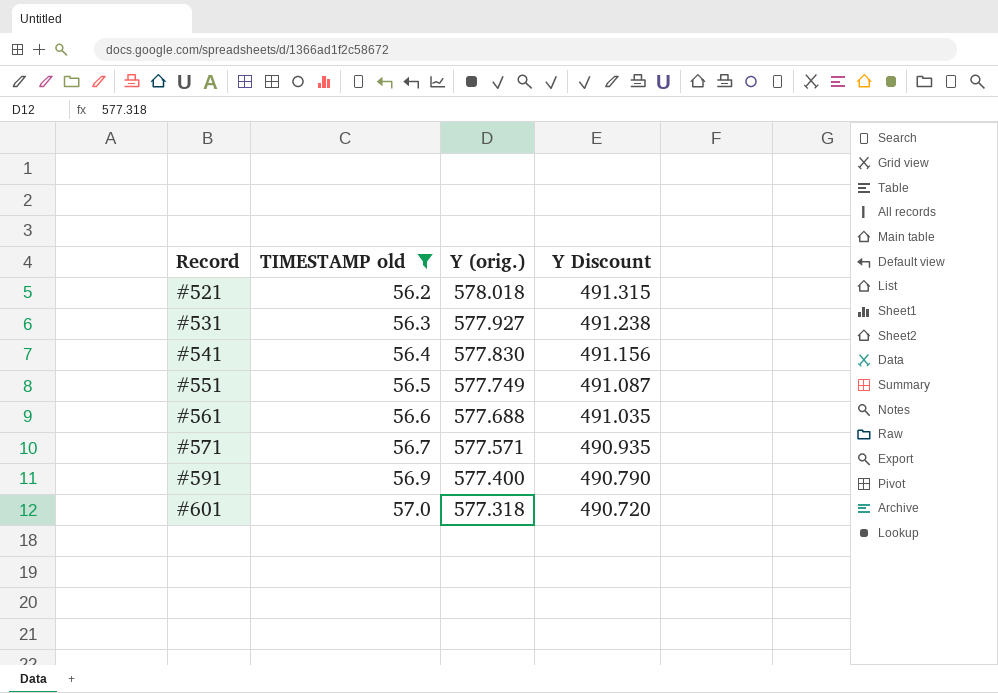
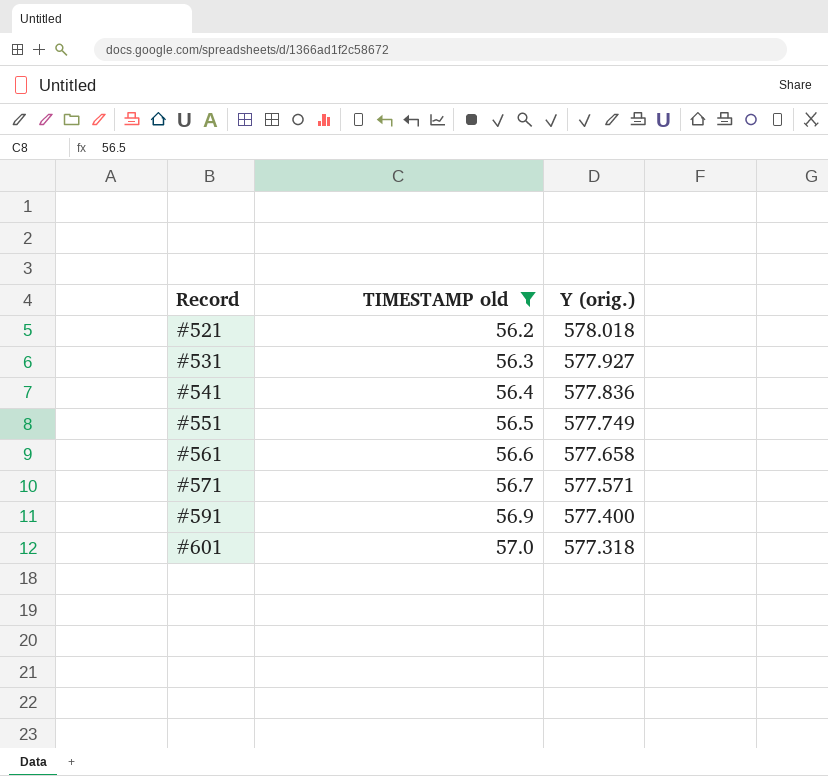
column Y Discount | formula: [Y (orig.)] * 0.85 -> none
#541 | Y (orig.): 577.830 -> 577.836
#561 | Y (orig.): 577.688 -> 577.658

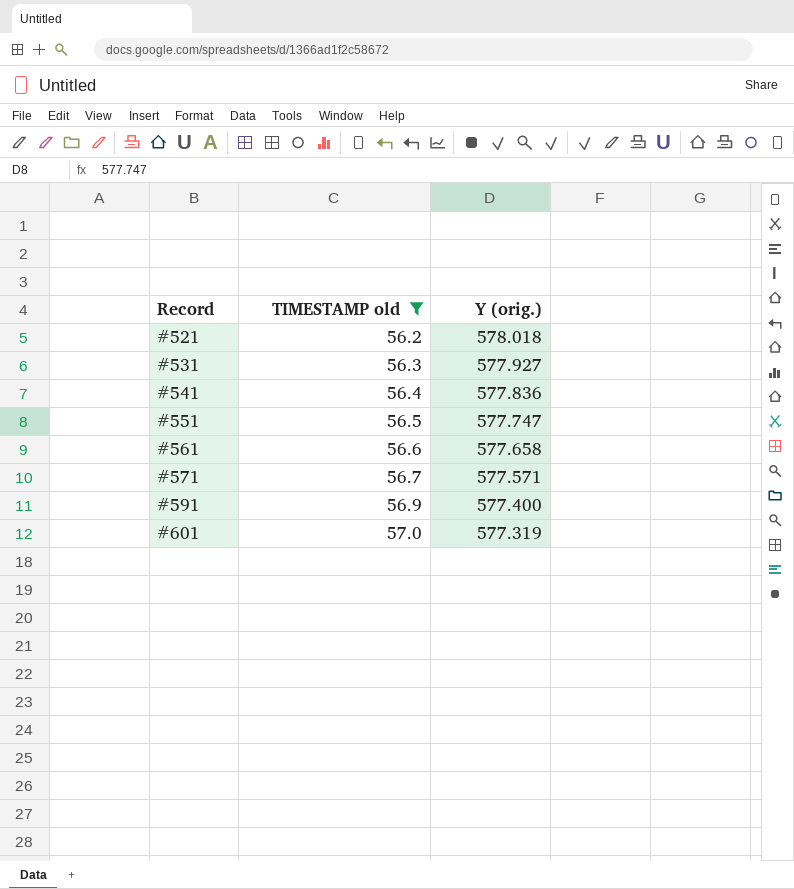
#551 | Y (orig.): 577.749 -> 577.747
#601 | Y (orig.): 577.318 -> 577.319

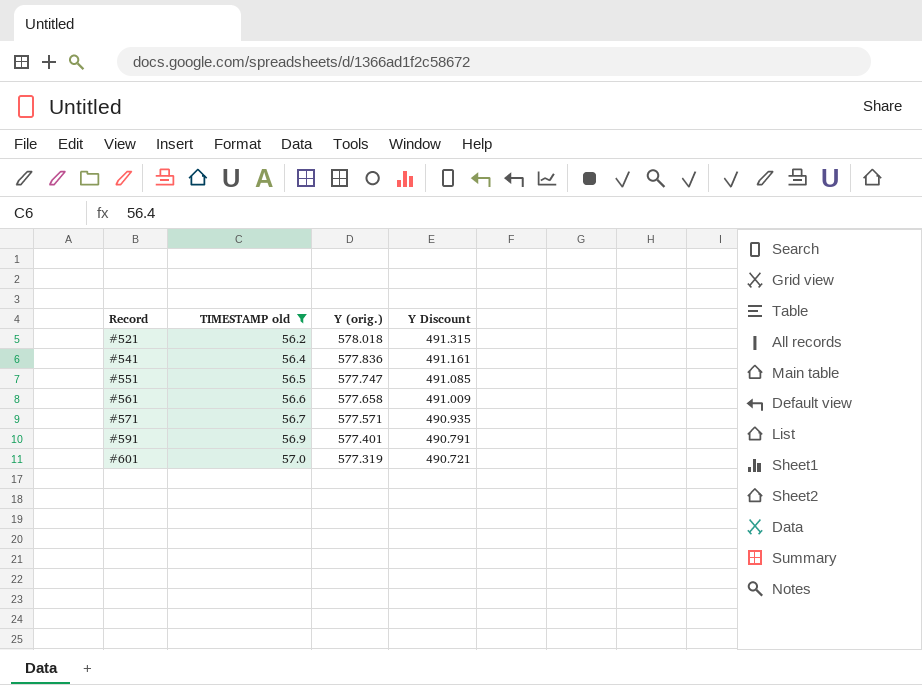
column Y Discount | formula: none -> [Y (orig.)] * 0.85
row #531: 56.3 | 577.927 -> none
#591 | Y (orig.): 577.400 -> 577.401

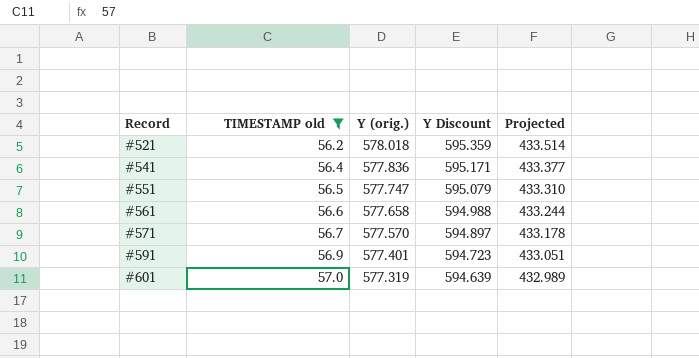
column Y Discount | formula: [Y (orig.)] * 0.85 -> [Y (orig.)] * 1.03
column Projected | formula: none -> [Y (orig.)] * 0.75
#571 | Y (orig.): 577.571 -> 577.570

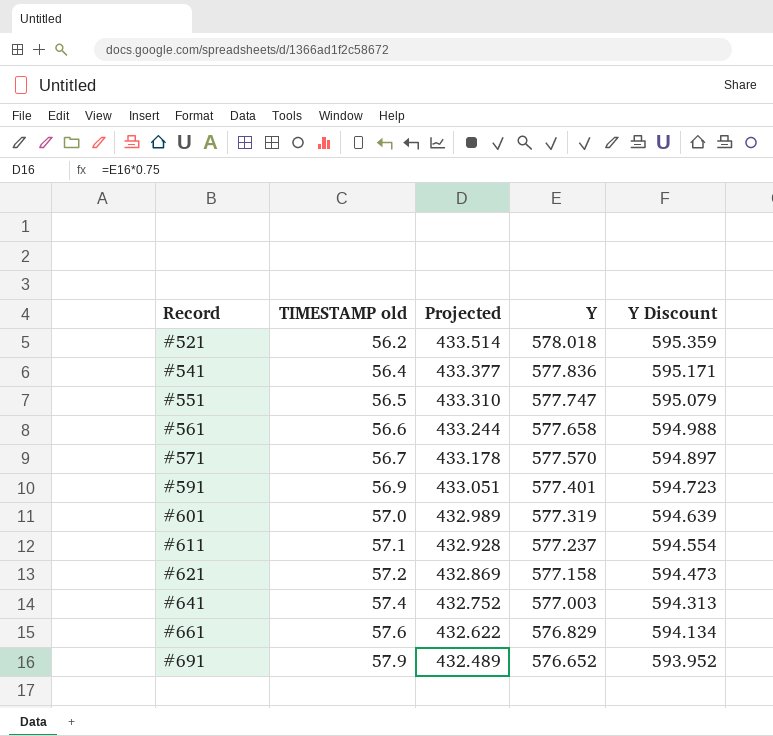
filter: TIMESTAMP old <= 57.0 -> none
column Projected | position: 5 -> 3
column name: Y (orig.) -> Y

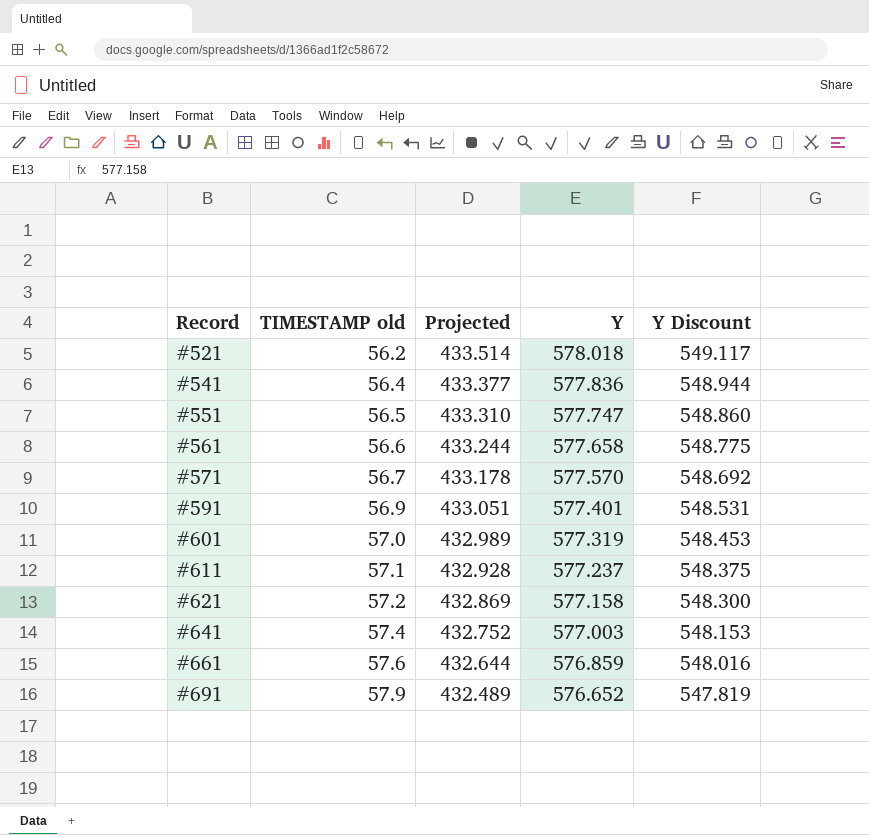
column Y Discount | formula: [Y] * 1.03 -> [Y] * 0.95
#661 | Projected: 432.622 -> 432.644
#661 | Y: 576.829 -> 576.859

